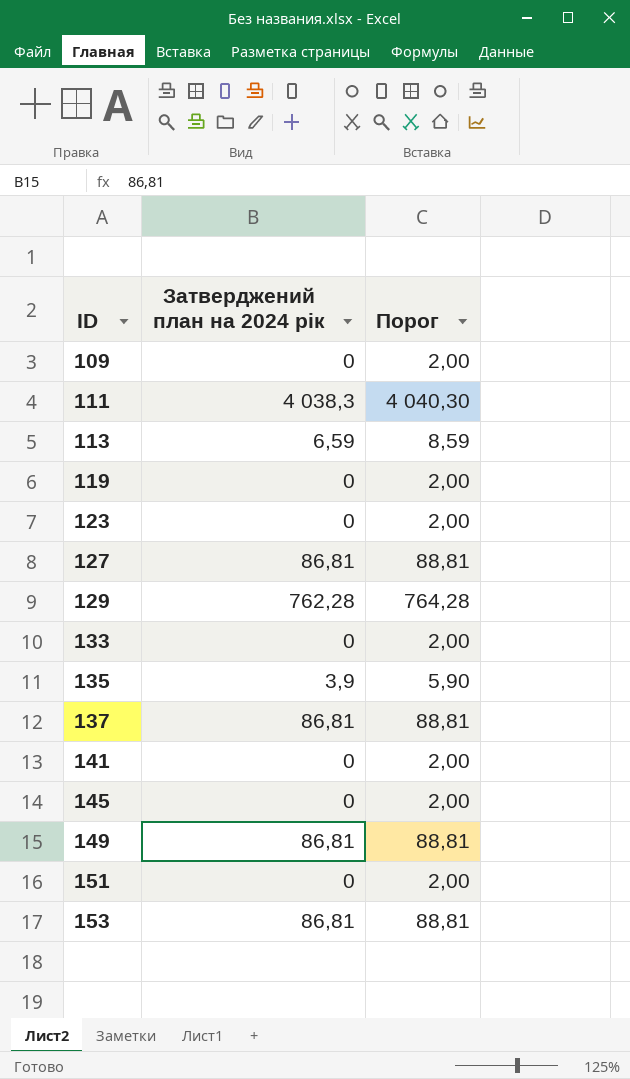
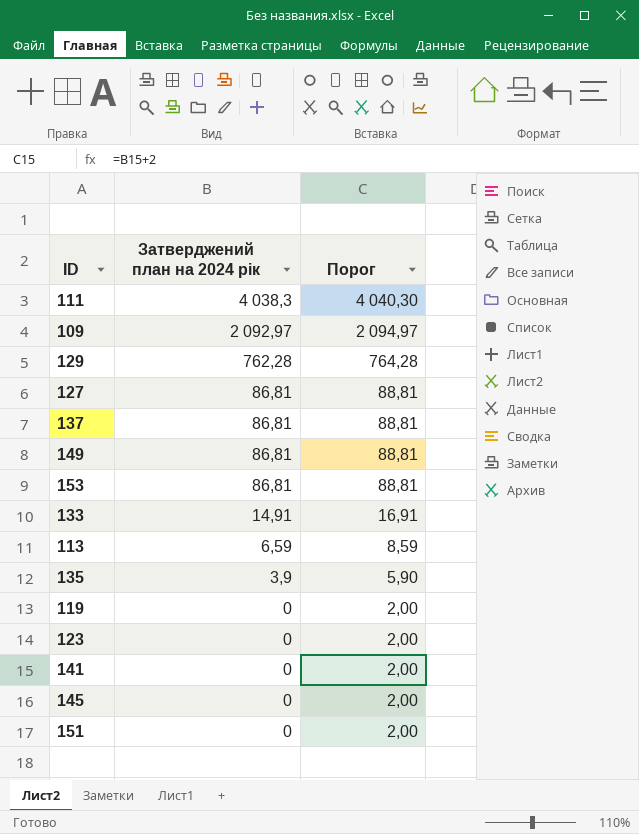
row order: ID ascending -> Затверджений план на 2024 рік descending
109 | Затверджений план на 2024 рік: 0 -> 2 092,97
109 | Порог: 2,00 -> 2 094,97
133 | Затверджений план на 2024 рік: 0 -> 14,91
133 | Порог: 2,00 -> 16,91

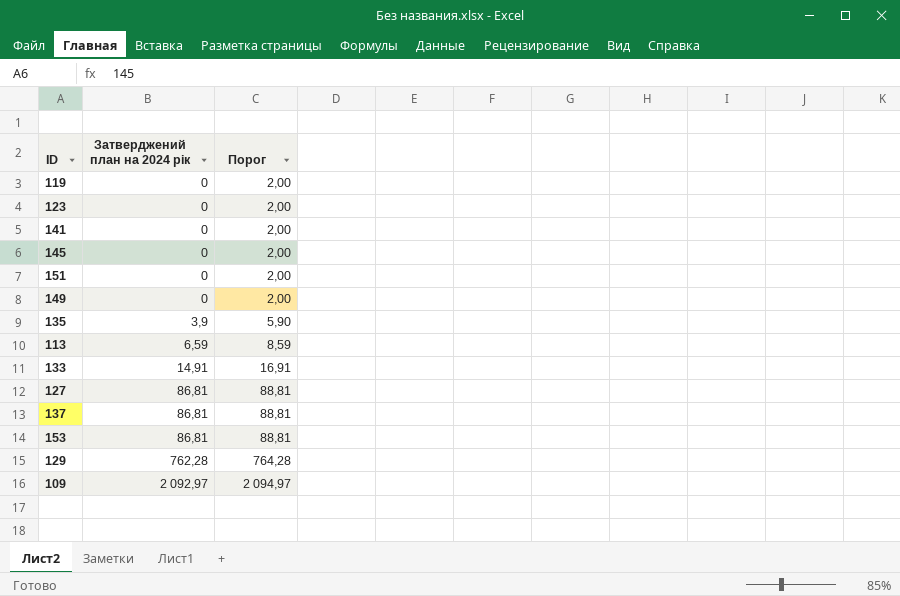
row order: Затверджений план на 2024 рік descending -> Затверджений план на 2024 рік ascending
row 111: 4 038,3 | 4 040,30 -> none
149 | Затверджений план на 2024 рік: 86,81 -> 0
149 | Порог: 88,81 -> 2,00

